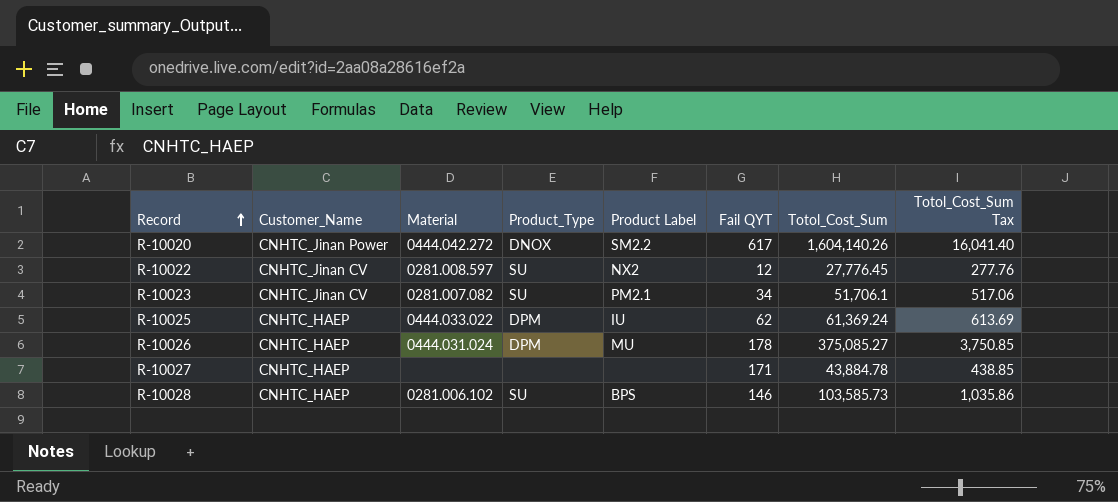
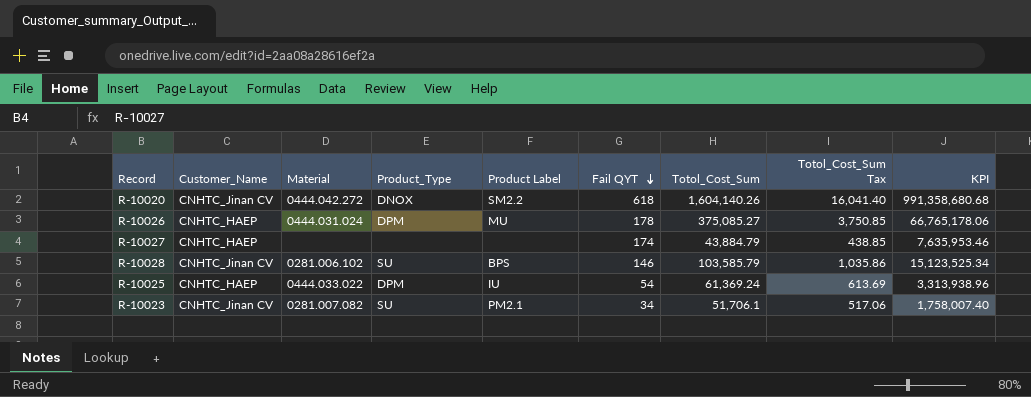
row order: Record ascending -> Fail QYT descending
column KPI | formula: none -> [Fail QYT] * [Totol_Cost_Sum]
row R-10022: CNHTC_Jinan CV | 0281.008.597 | SU | NX2 | 12 | 27,776.45 | 277.76 -> none
R-10020 | Customer_Name: CNHTC_Jinan Power -> CNHTC_Jinan CV
R-10020 | Fail QYT: 617 -> 618
R-10027 | Fail QYT: 171 -> 174
R-10027 | Totol_Cost_Sum: 43,884.78 -> 43,884.79
R-10028 | Customer_Name: CNHTC_HAEP -> CNHTC_Jinan CV
R-10028 | Totol_Cost_Sum: 103,585.73 -> 103,585.79
R-10025 | Fail QYT: 62 -> 54

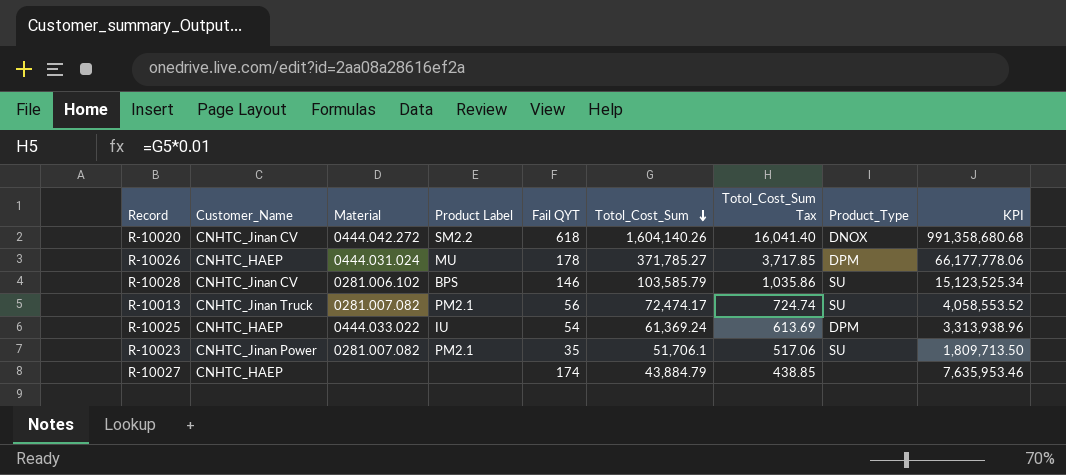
row order: Fail QYT descending -> Totol_Cost_Sum descending
column Product_Type | position: 4 -> 8
R-10026 | Totol_Cost_Sum: 375,085.27 -> 371,785.27
R-10026 | Totol_Cost_Sum Tax: 3,750.85 -> 3,717.85
R-10026 | KPI: 66,765,178.06 -> 66,177,778.06
row R-10013: none -> CNHTC_Jinan Truck | 0281.007.082 | PM2.1 | 56 | 72,474.17 | 724.74 | SU | 4,058,553.52
R-10023 | Customer_Name: CNHTC_Jinan CV -> CNHTC_Jinan Power
R-10023 | Fail QYT: 34 -> 35
R-10023 | KPI: 1,758,007.40 -> 1,809,713.50

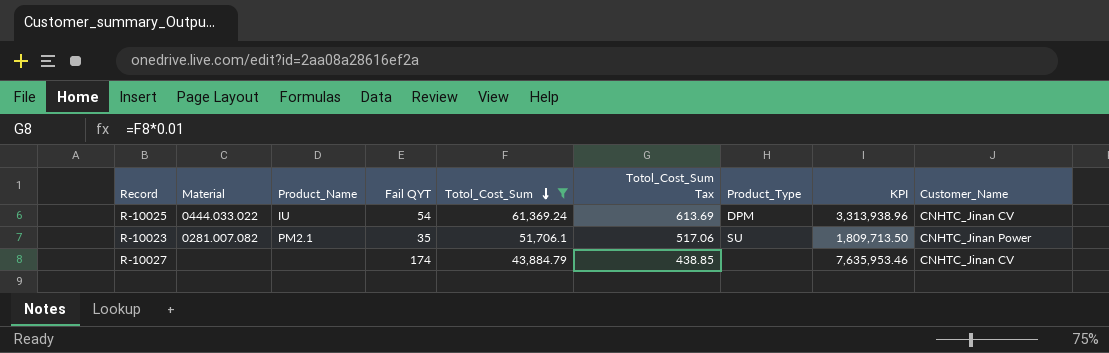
filter: none -> Totol_Cost_Sum <= 61,369.24
column name: Product Label -> Product_Name
column Customer_Name | position: 2 -> 9
R-10025 | Customer_Name: CNHTC_HAEP -> CNHTC_Jinan CV
R-10027 | Customer_Name: CNHTC_HAEP -> CNHTC_Jinan CV

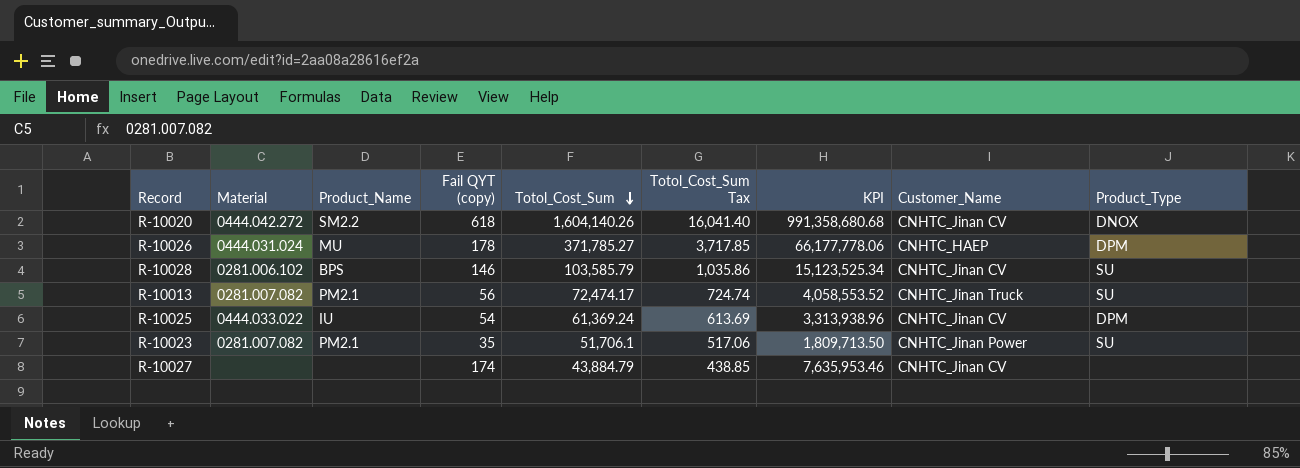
filter: Totol_Cost_Sum <= 61,369.24 -> none
column name: Fail QYT -> Fail QYT (copy)
column Product_Type | position: 7 -> 9

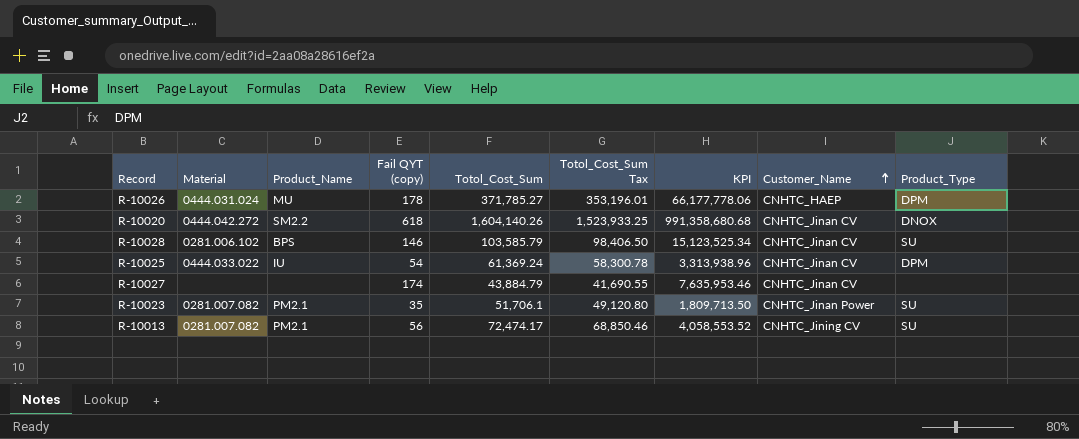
row order: Totol_Cost_Sum descending -> Customer_Name ascending
column Totol_Cost_Sum Tax | formula: [Totol_Cost_Sum] * 0.01 -> [Totol_Cost_Sum] * 0.95
R-10013 | Customer_Name: CNHTC_Jinan Truck -> CNHTC_Jining CV

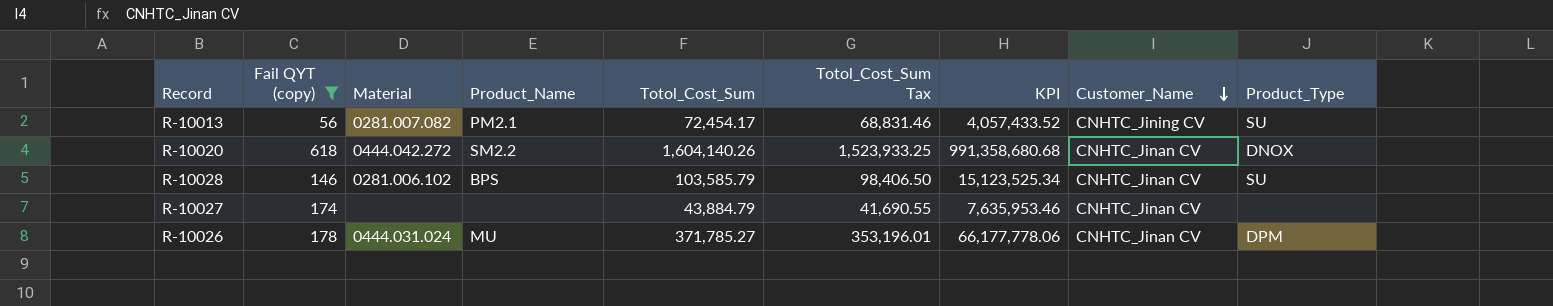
filter: none -> Fail QYT (copy) >= 56
row order: Customer_Name ascending -> Customer_Name descending
column Fail QYT (copy) | position: 4 -> 2
R-10013 | Totol_Cost_Sum: 72,474.17 -> 72,454.17
R-10013 | Totol_Cost_Sum Tax: 68,850.46 -> 68,831.46
R-10013 | KPI: 4,058,553.52 -> 4,057,433.52
R-10026 | Customer_Name: CNHTC_HAEP -> CNHTC_Jinan CV

